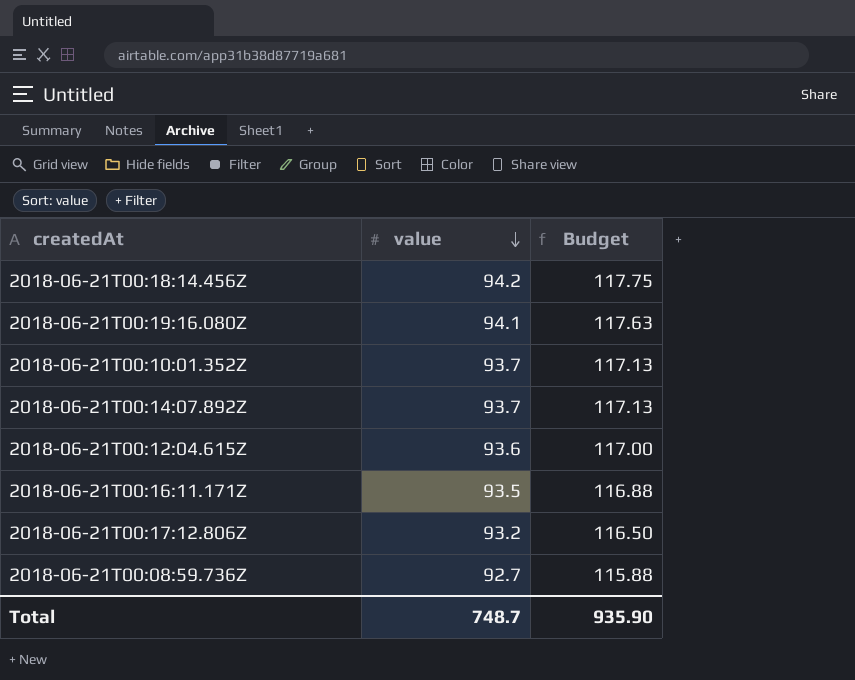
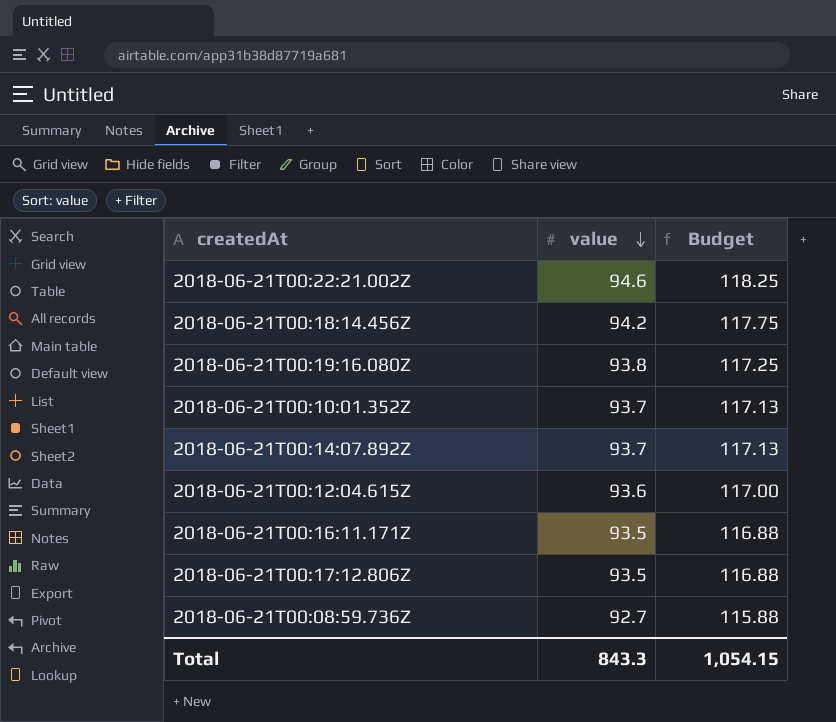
row 2018-06-21T00:22:21.002Z: none -> 94.6 | 118.25
2018-06-21T00:19:16.080Z | value: 94.1 -> 93.8
2018-06-21T00:19:16.080Z | Budget: 117.63 -> 117.25
2018-06-21T00:17:12.806Z | value: 93.2 -> 93.5
2018-06-21T00:17:12.806Z | Budget: 116.50 -> 116.88
Total | value: 748.7 -> 843.3
Total | Budget: 935.90 -> 1,054.15

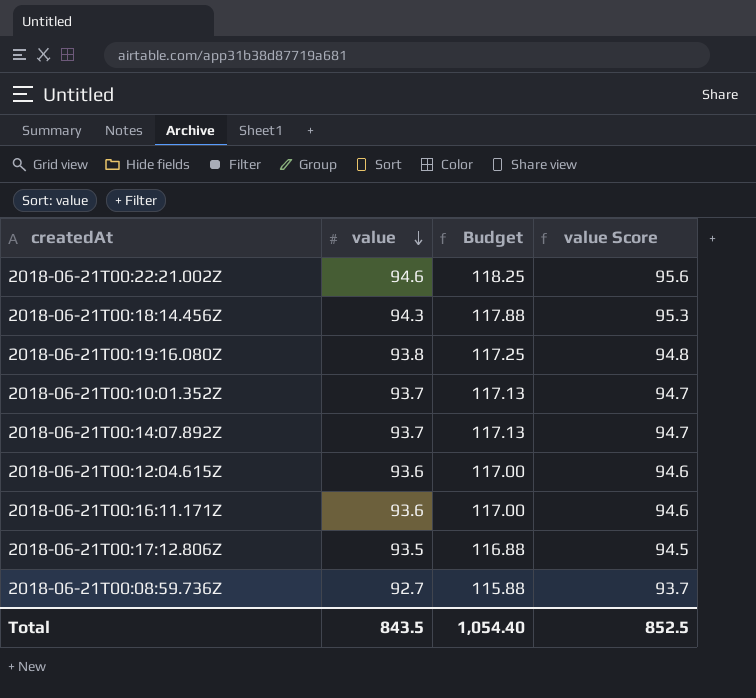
column value Score | formula: none -> [value] + 1
2018-06-21T00:18:14.456Z | value: 94.2 -> 94.3
2018-06-21T00:18:14.456Z | Budget: 117.75 -> 117.88
2018-06-21T00:16:11.171Z | value: 93.5 -> 93.6
2018-06-21T00:16:11.171Z | Budget: 116.88 -> 117.00
Total | value: 843.3 -> 843.5
Total | Budget: 1,054.15 -> 1,054.40

